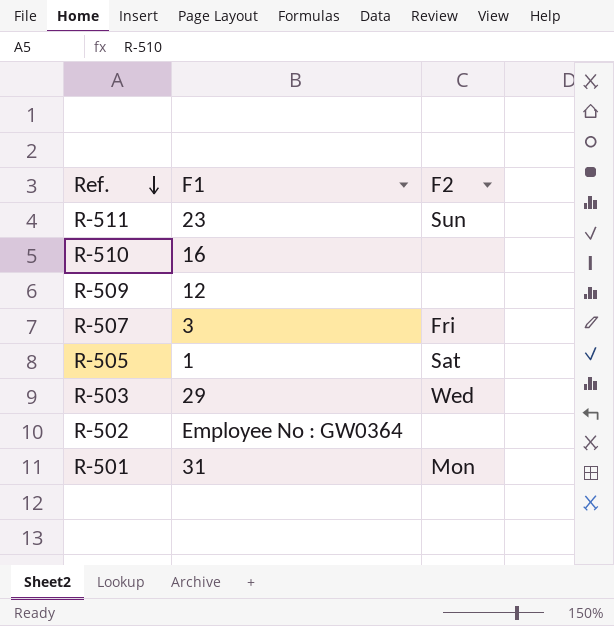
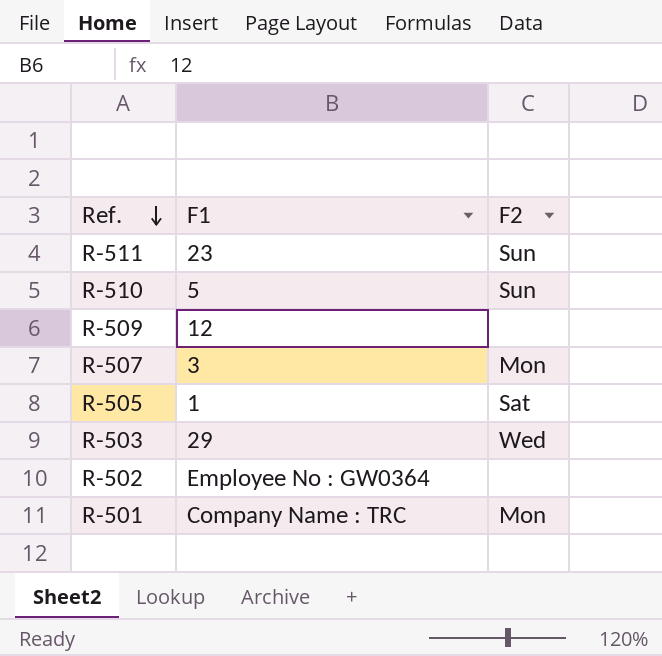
R-510 | F1: 16 -> 5
R-510 | F2: none -> Sun
R-507 | F2: Fri -> Mon
R-501 | F1: 31 -> Company Name : TRC

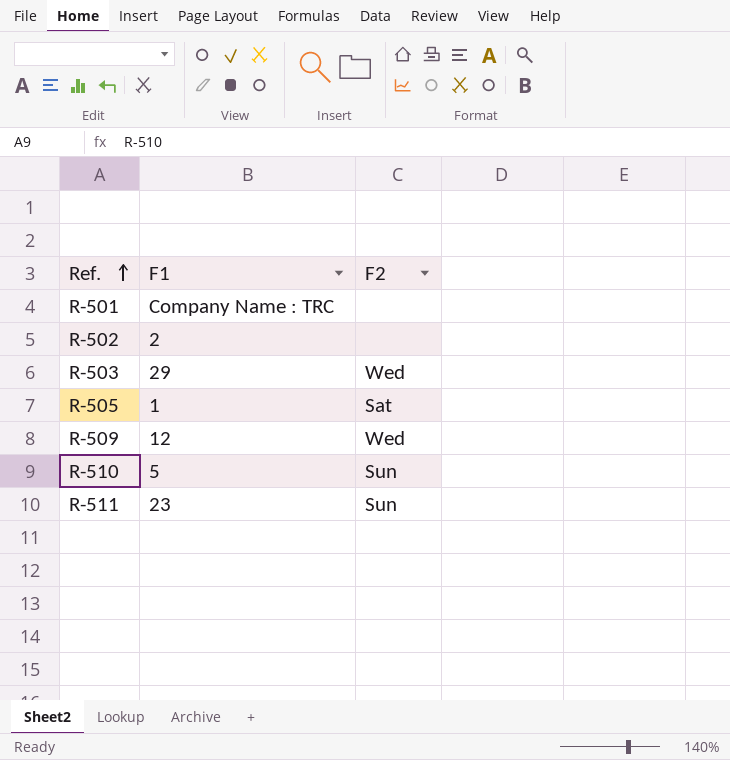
row order: Ref. descending -> Ref. ascending
row R-507: 3 | Mon -> none
R-501 | F2: Mon -> none
R-502 | F1: Employee No : GW0364 -> 2
R-509 | F2: none -> Wed

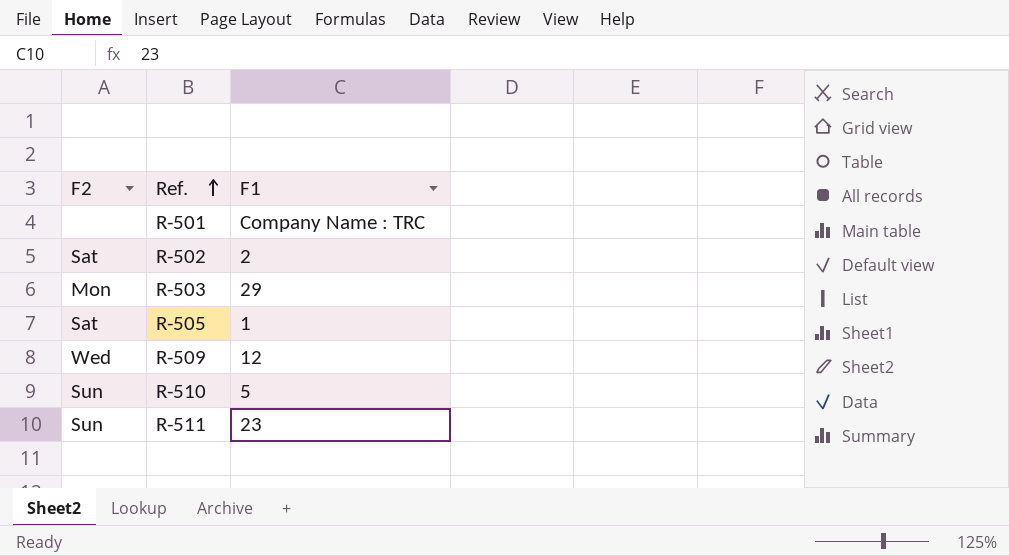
column F2 | position: 3 -> 1
R-502 | F2: none -> Sat
R-503 | F2: Wed -> Mon

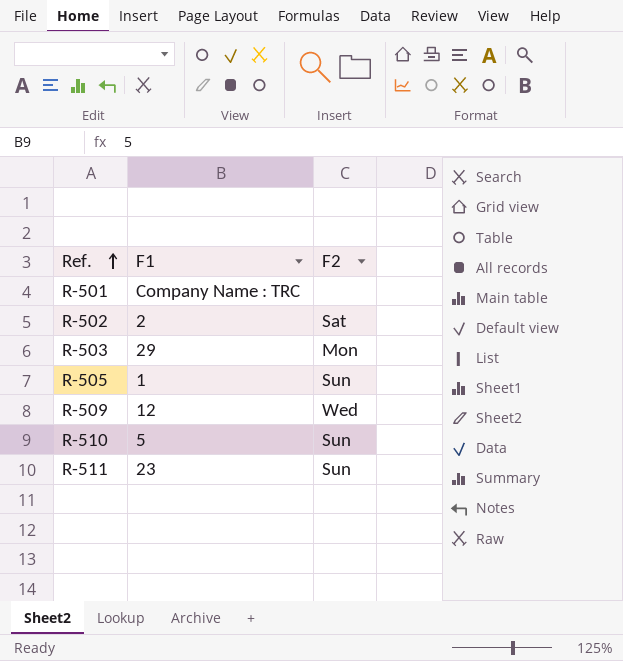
column F2 | position: 1 -> 3
R-505 | F2: Sat -> Sun

